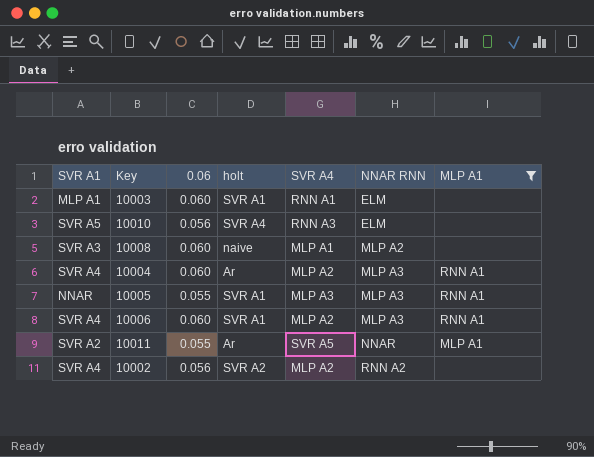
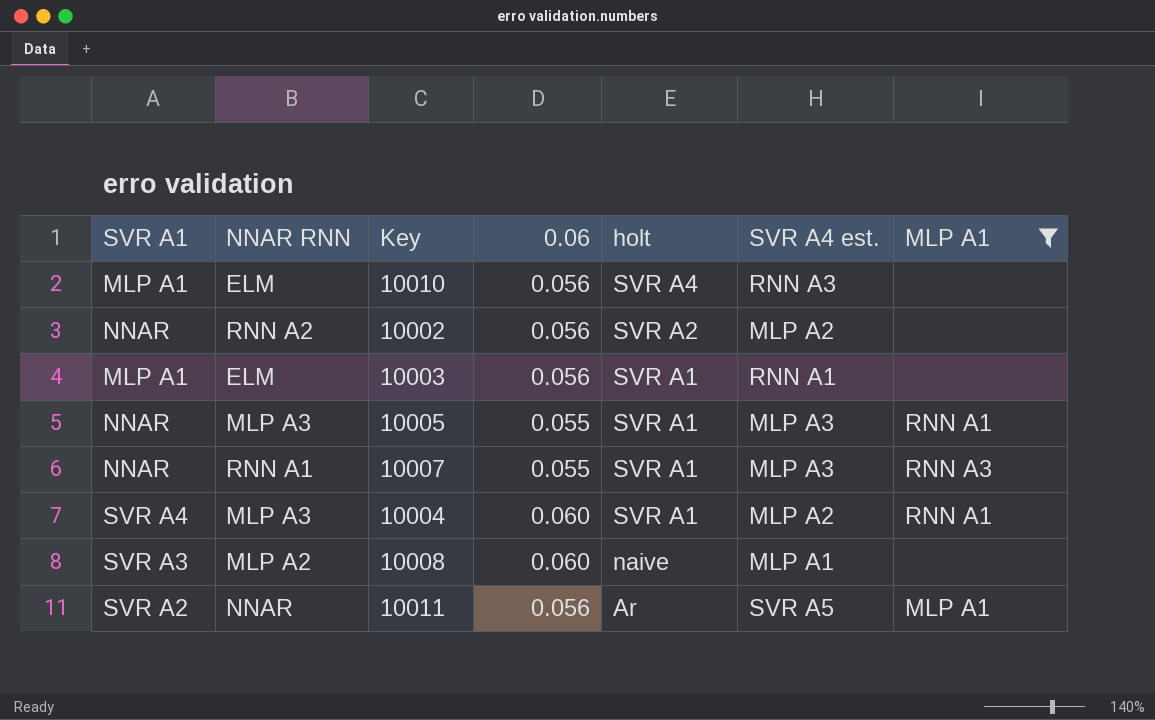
row order: NNAR RNN ascending -> holt descending
column NNAR RNN | position: 6 -> 2
column name: SVR A4 -> SVR A4 est.
row 10006: SVR A4 | 0.060 | SVR A1 | MLP A2 | MLP A3 | RNN A1 -> none
10010 | SVR A1: SVR A5 -> MLP A1
10002 | SVR A1: SVR A4 -> NNAR
10003 | 0.06: 0.060 -> 0.056
row 10007: none -> NNAR | RNN A1 | 0.055 | SVR A1 | MLP A3 | RNN A3
10004 | holt: Ar -> SVR A1
10011 | 0.06: 0.055 -> 0.056

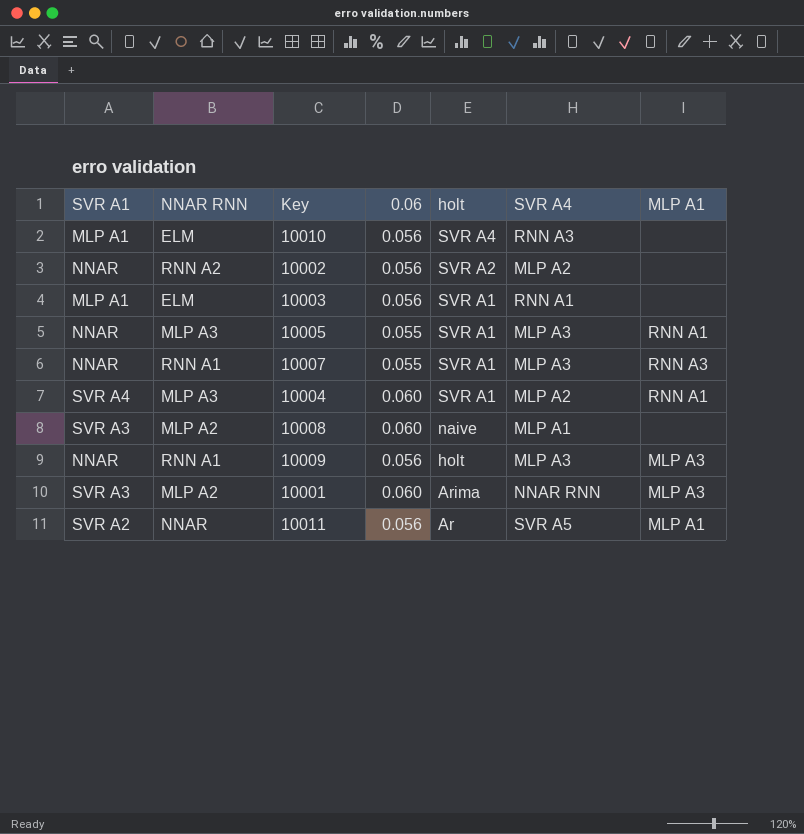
filter: MLP A1 != MLP A3 -> none
column name: SVR A4 est. -> SVR A4

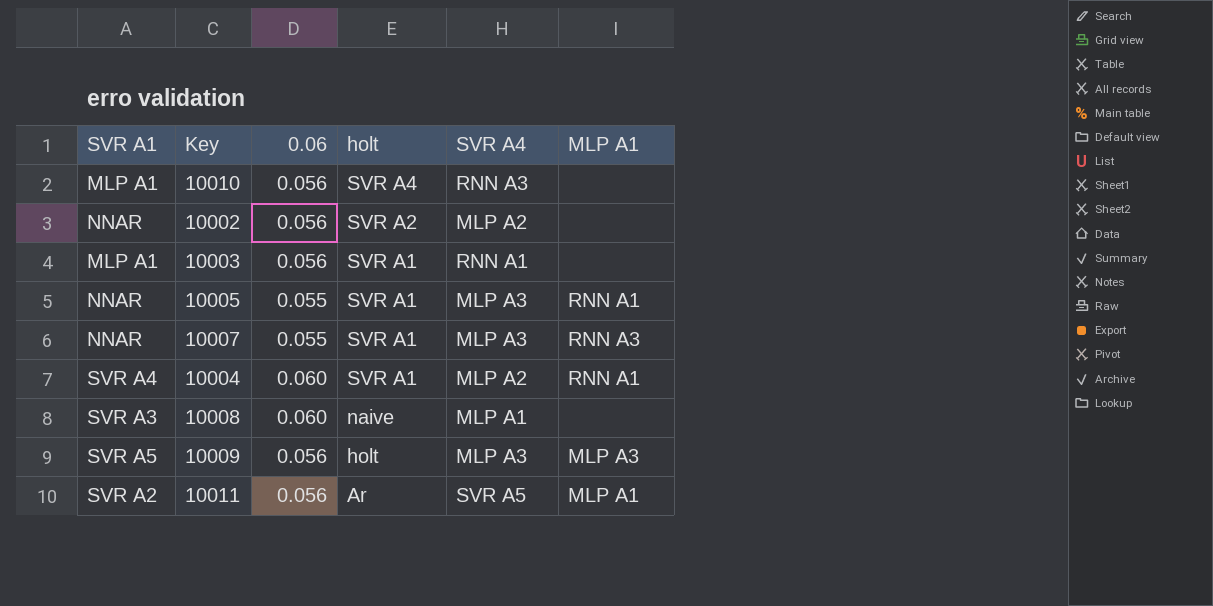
column NNAR RNN | position: 2 -> none
row 10001: SVR A3 | MLP A2 | 0.060 | Arima | NNAR RNN | MLP A3 -> none
10009 | SVR A1: NNAR -> SVR A5

